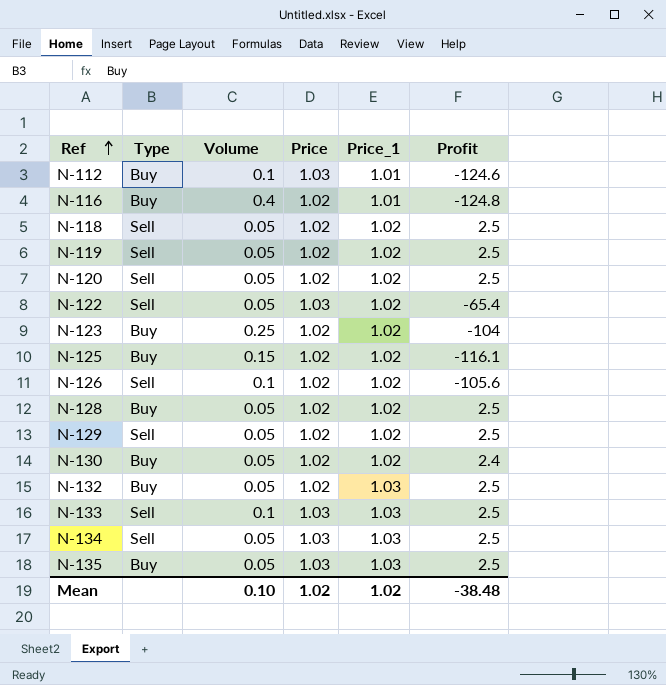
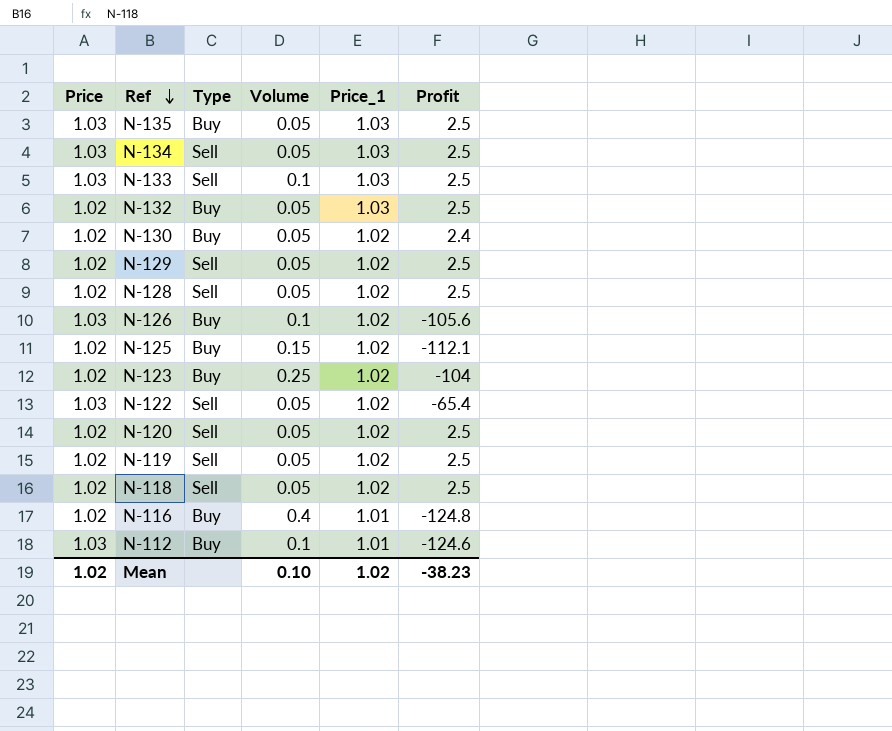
row order: Ref ascending -> Ref descending
column Price | position: 4 -> 1
N-128 | Type: Buy -> Sell
N-126 | Price: 1.02 -> 1.03
N-126 | Type: Sell -> Buy
N-125 | Profit: -116.1 -> -112.1
Mean | Profit: -38.48 -> -38.23

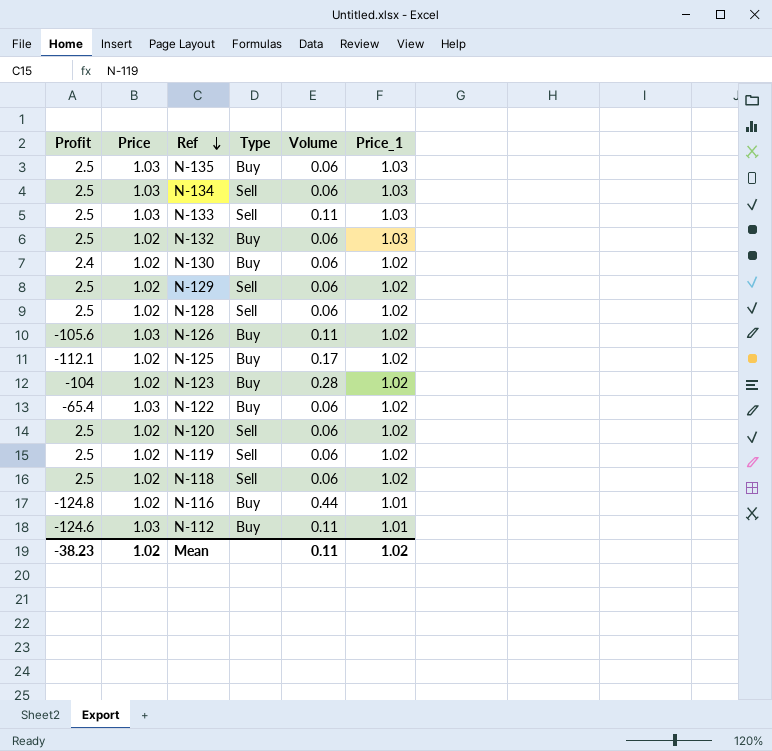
column Profit | position: 6 -> 1
N-135 | Volume: 0.05 -> 0.06
N-134 | Volume: 0.05 -> 0.06
N-133 | Volume: 0.1 -> 0.11
N-132 | Volume: 0.05 -> 0.06
N-130 | Volume: 0.05 -> 0.06
N-129 | Volume: 0.05 -> 0.06
N-128 | Volume: 0.05 -> 0.06
N-126 | Volume: 0.1 -> 0.11
N-125 | Volume: 0.15 -> 0.17
N-123 | Volume: 0.25 -> 0.28
N-122 | Type: Sell -> Buy
N-122 | Volume: 0.05 -> 0.06
N-120 | Volume: 0.05 -> 0.06
N-119 | Volume: 0.05 -> 0.06
N-118 | Volume: 0.05 -> 0.06
N-116 | Volume: 0.4 -> 0.44
N-112 | Volume: 0.1 -> 0.11
Mean | Volume: 0.10 -> 0.11

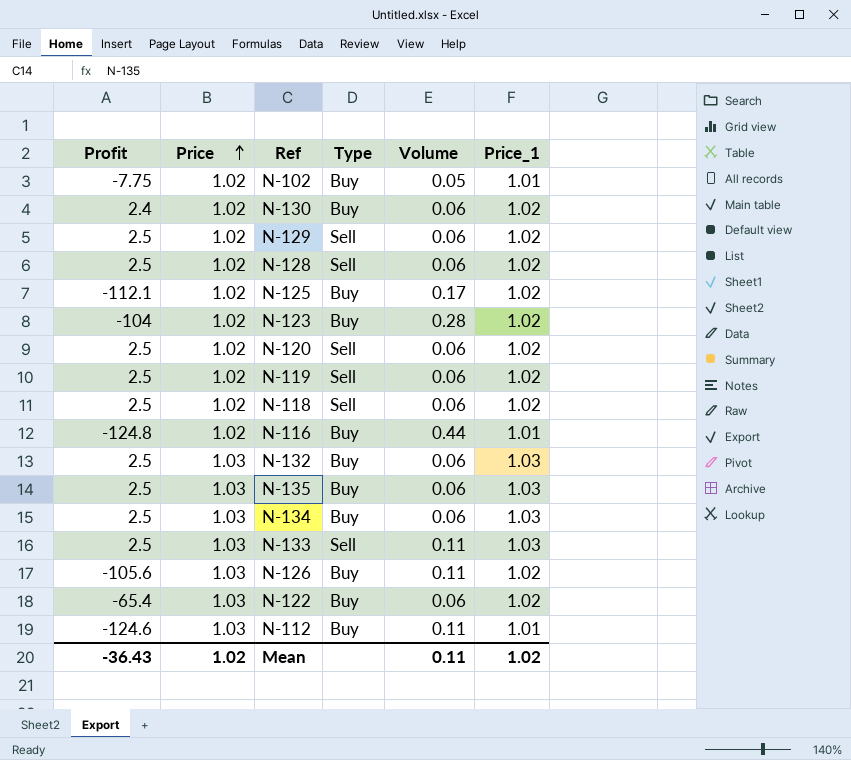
row order: Ref descending -> Price ascending
row N-102: none -> -7.75 | 1.02 | Buy | 0.05 | 1.01
N-132 | Price: 1.02 -> 1.03
N-134 | Type: Sell -> Buy
Mean | Profit: -38.23 -> -36.43

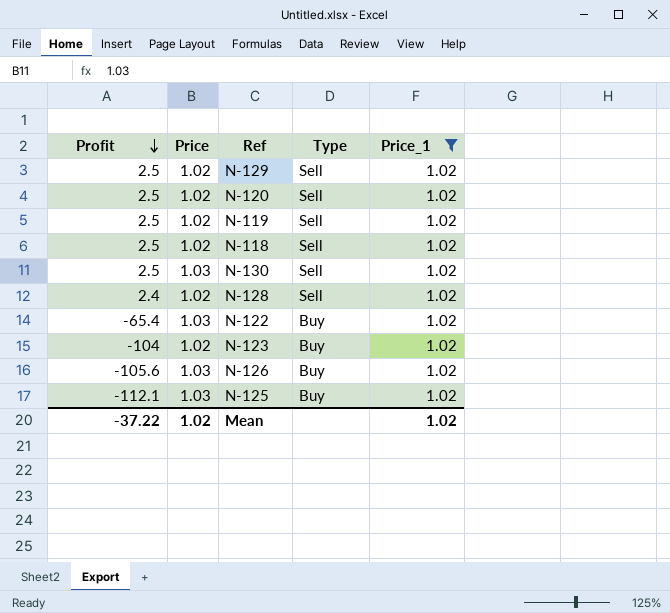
filter: none -> Price_1 = 1.02
row order: Price ascending -> Profit descending
column Volume | position: 5 -> none
N-130 | Profit: 2.4 -> 2.5
N-130 | Price: 1.02 -> 1.03
N-130 | Type: Buy -> Sell
N-128 | Profit: 2.5 -> 2.4
N-125 | Price: 1.02 -> 1.03
Mean | Profit: -36.43 -> -37.22

